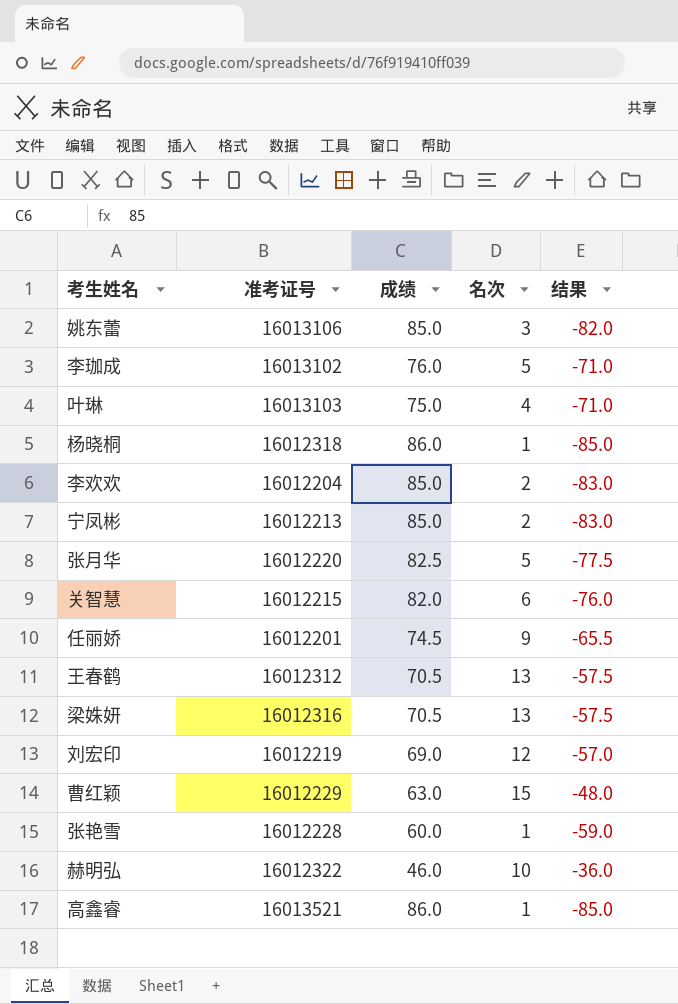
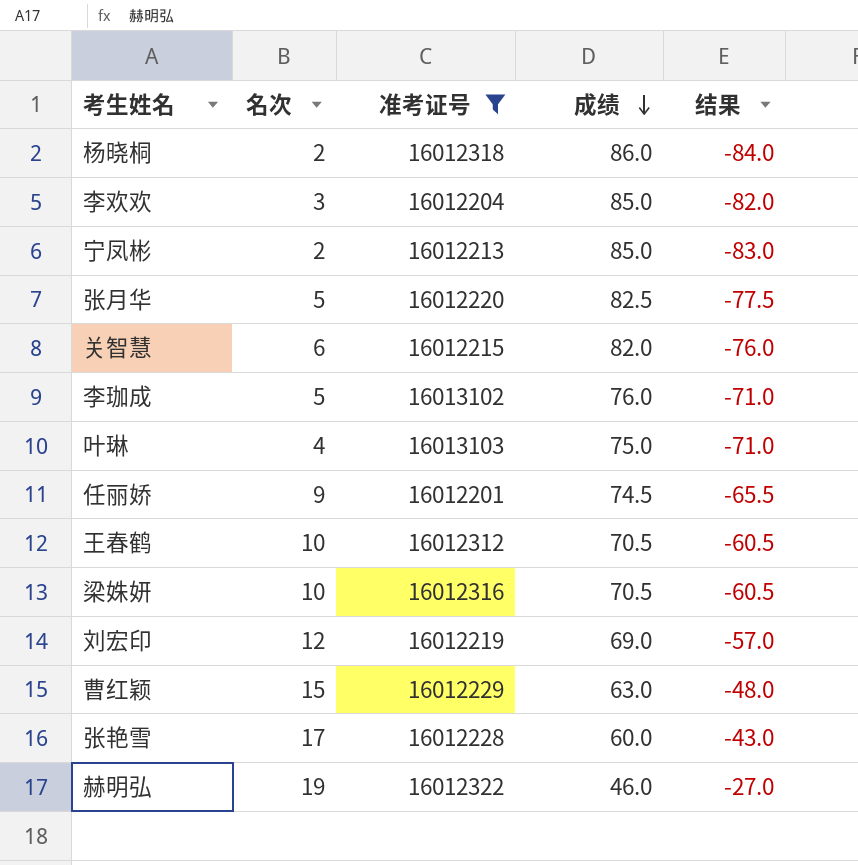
filter: none -> 准考证号 <= 16013103
row order: none -> 成绩 descending
column 名次 | position: 4 -> 2
杨晓桐 | 名次: 1 -> 2
杨晓桐 | 结果: -85.0 -> -84.0
李欢欢 | 名次: 2 -> 3
李欢欢 | 结果: -83.0 -> -82.0
王春鹤 | 名次: 13 -> 10
王春鹤 | 结果: -57.5 -> -60.5
梁姝妍 | 名次: 13 -> 10
梁姝妍 | 结果: -57.5 -> -60.5
张艳雪 | 名次: 1 -> 17
张艳雪 | 结果: -59.0 -> -43.0
赫明弘 | 名次: 10 -> 19
赫明弘 | 结果: -36.0 -> -27.0

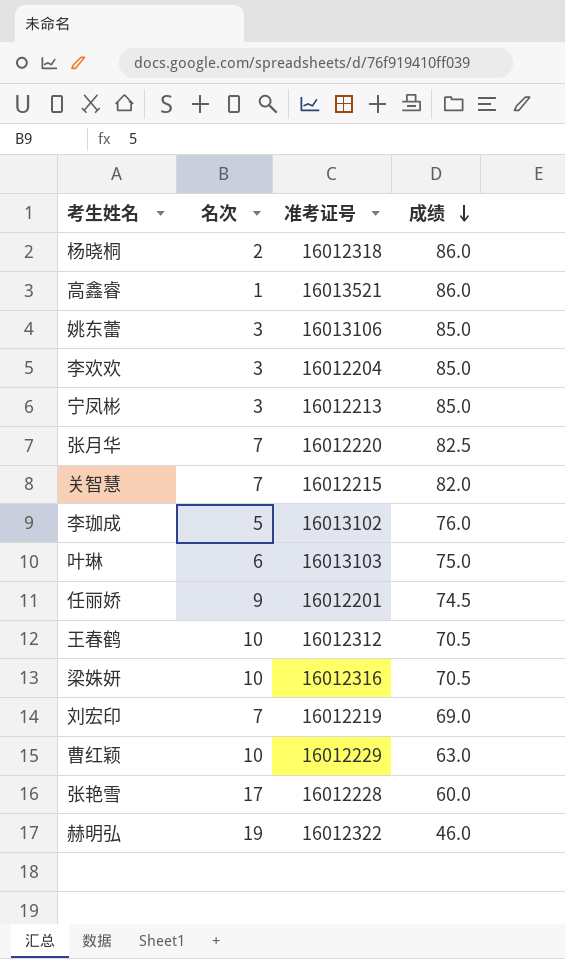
filter: 准考证号 <= 16013103 -> none
column 结果 | formula: [名次] - [成绩] -> none
宁凤彬 | 名次: 2 -> 3
张月华 | 名次: 5 -> 7
关智慧 | 名次: 6 -> 7
叶琳 | 名次: 4 -> 6
刘宏印 | 名次: 12 -> 7
曹红颖 | 名次: 15 -> 10

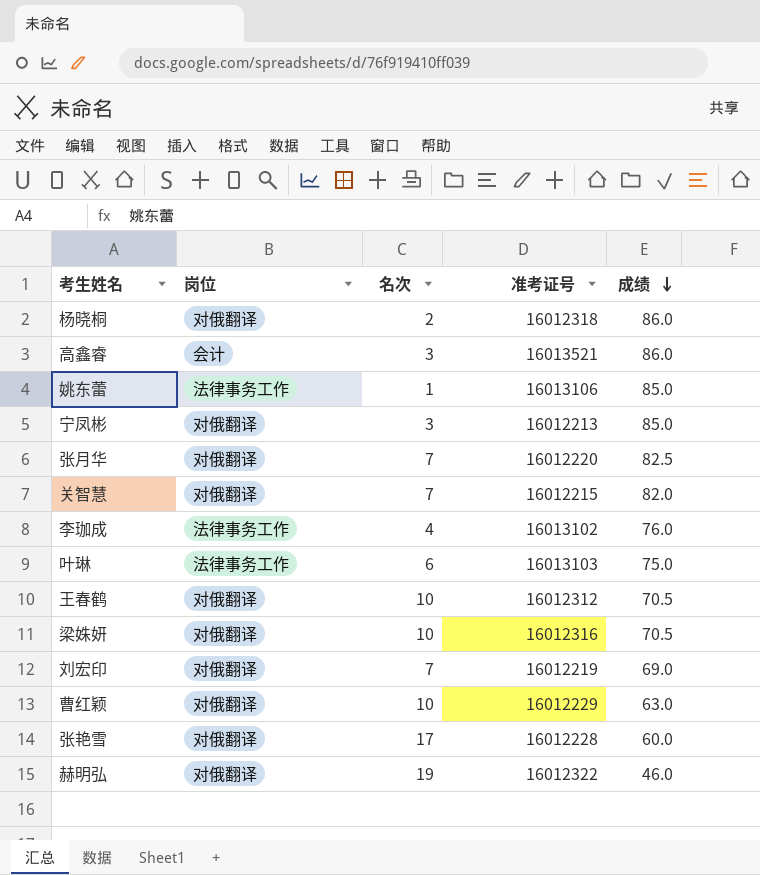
column 岗位 | position: none -> 2
row 李欢欢: 3 | 16012204 | 85.0 -> none
row 任丽娇: 9 | 16012201 | 74.5 -> none
高鑫睿 | 名次: 1 -> 3
姚东蕾 | 名次: 3 -> 1
李珈成 | 名次: 5 -> 4

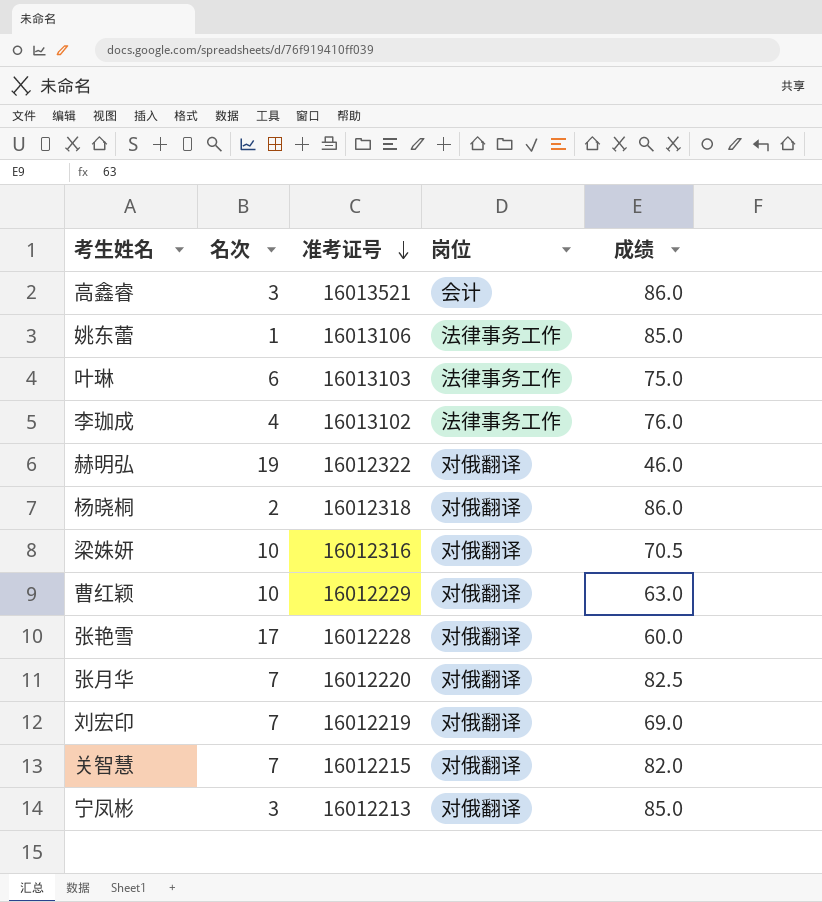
row order: 成绩 descending -> 准考证号 descending
column 岗位 | position: 2 -> 4
row 王春鹤: 对俄翻译 | 10 | 16012312 | 70.5 -> none

